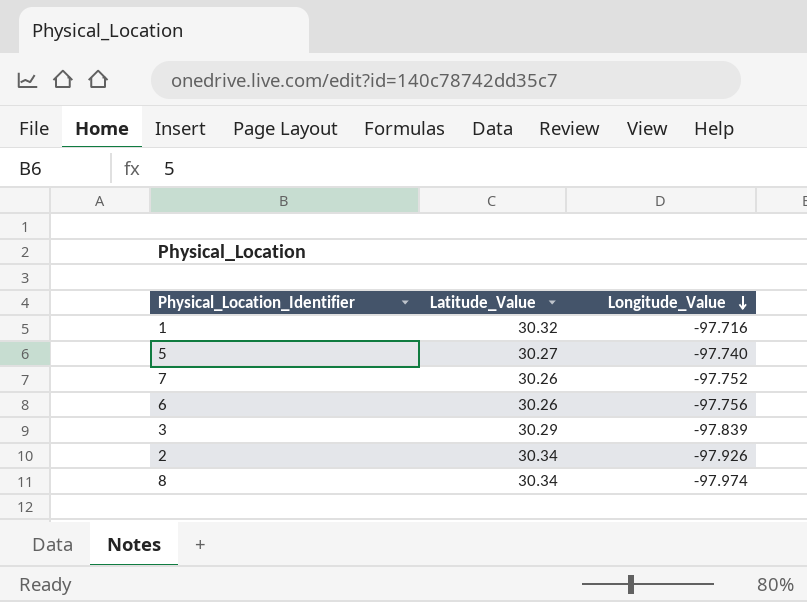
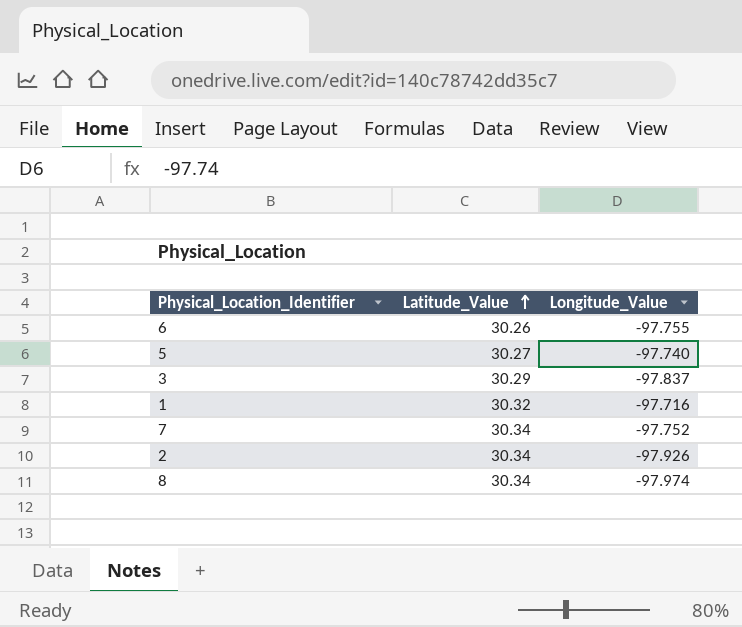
row order: Longitude_Value descending -> Latitude_Value ascending
6 | Longitude_Value: -97.756 -> -97.755
3 | Longitude_Value: -97.839 -> -97.837
7 | Latitude_Value: 30.26 -> 30.34

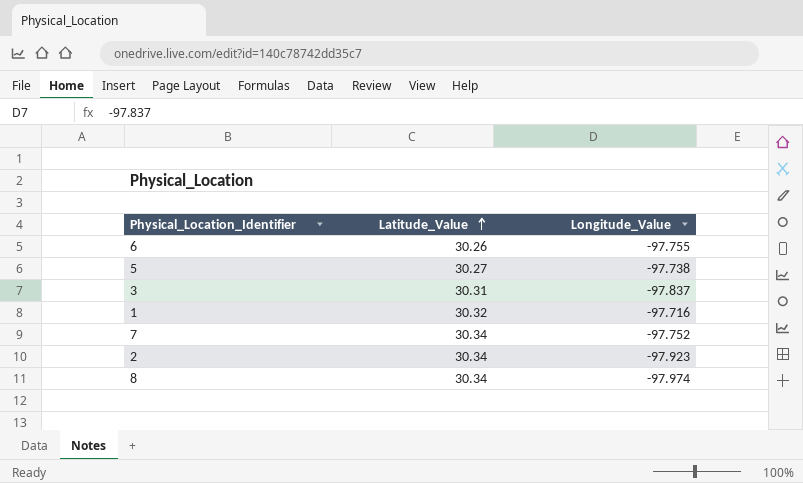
5 | Longitude_Value: -97.740 -> -97.738
3 | Latitude_Value: 30.29 -> 30.31
2 | Longitude_Value: -97.926 -> -97.923

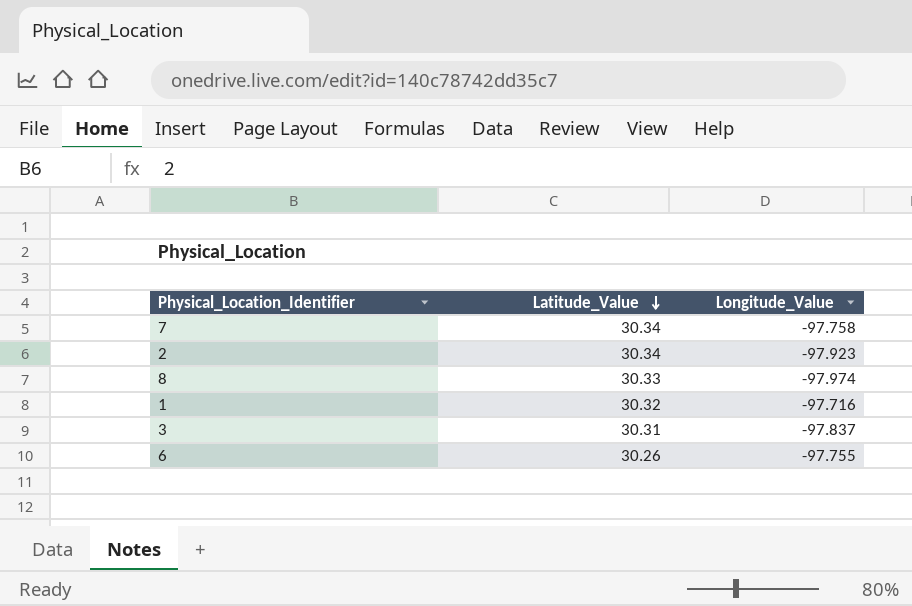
row order: Latitude_Value ascending -> Latitude_Value descending
row 5: 30.27 | -97.738 -> none
7 | Longitude_Value: -97.752 -> -97.758
8 | Latitude_Value: 30.34 -> 30.33

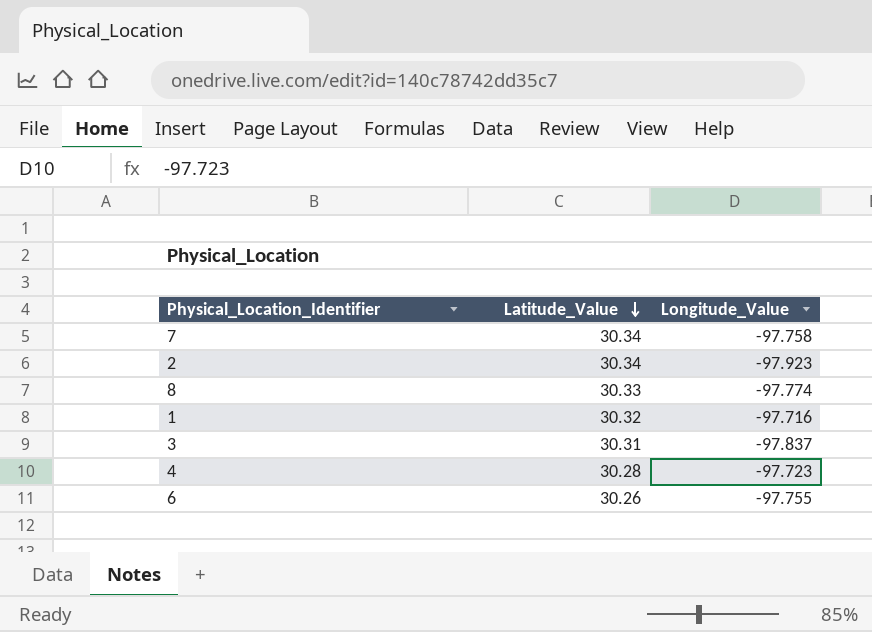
8 | Longitude_Value: -97.974 -> -97.774
row 4: none -> 30.28 | -97.723

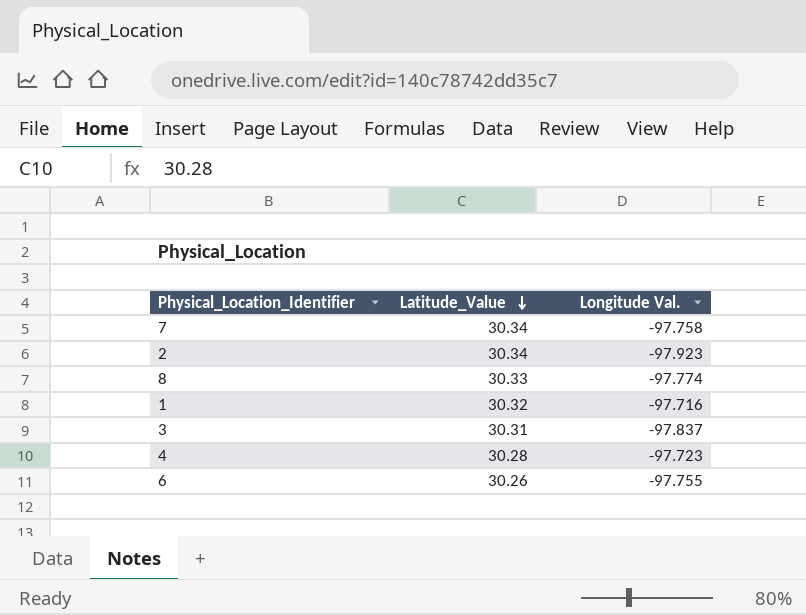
column name: Longitude_Value -> Longitude Val.

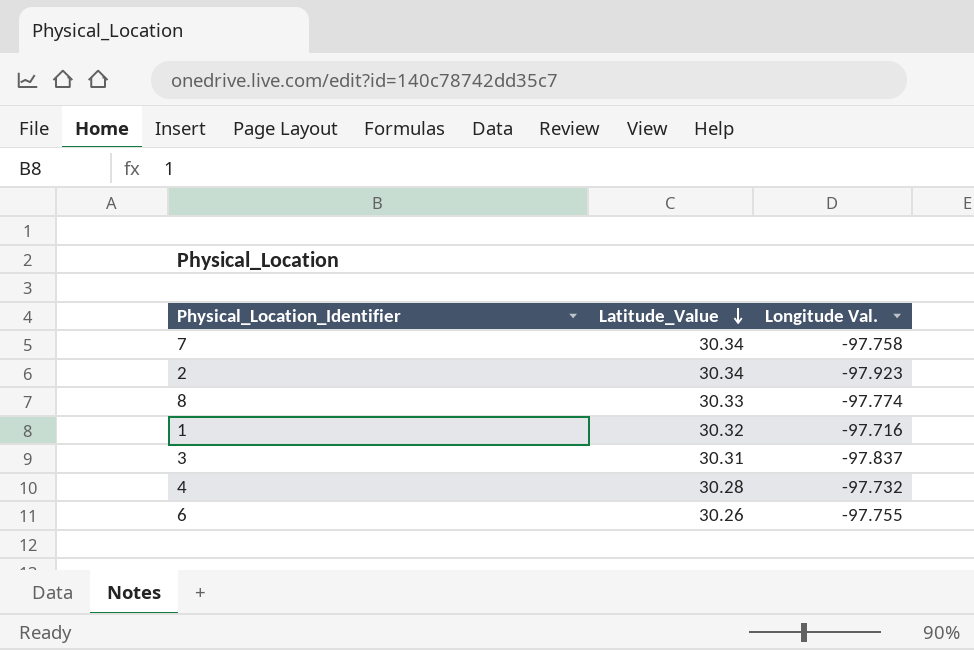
4 | Longitude Val.: -97.723 -> -97.732

